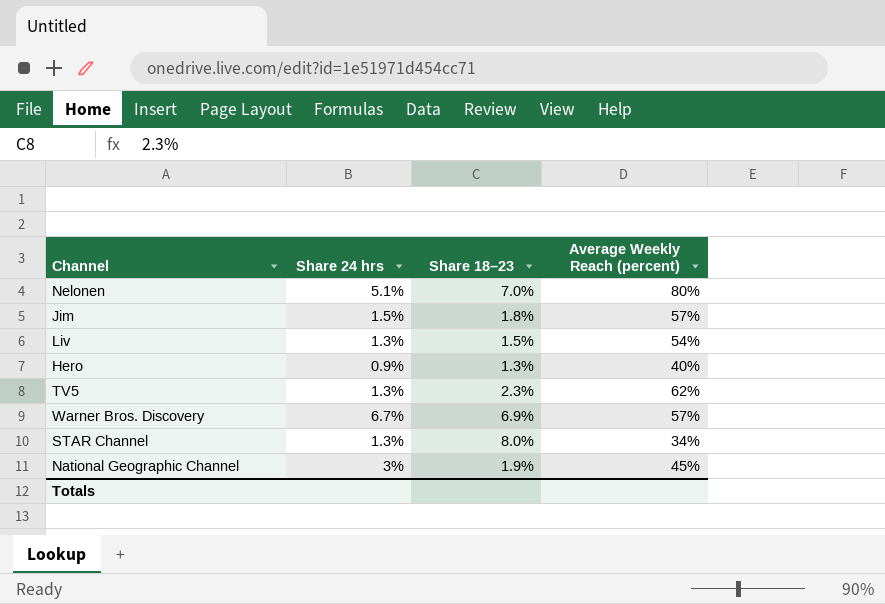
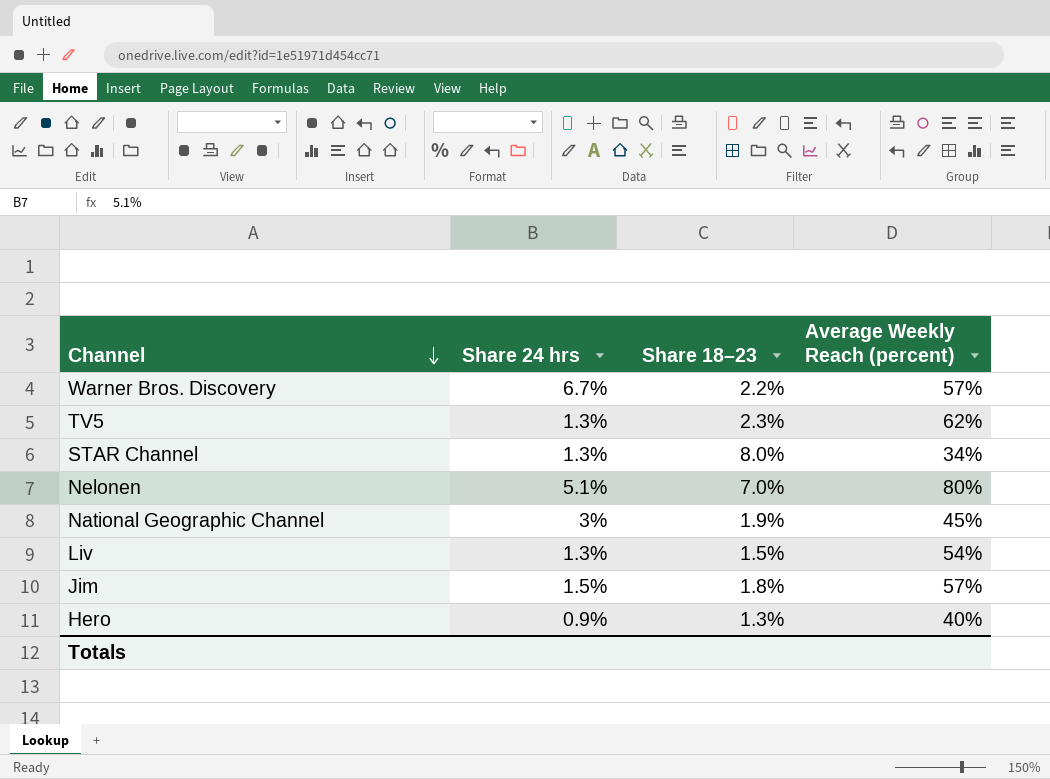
row order: none -> Channel descending
Warner Bros. Discovery | Share 18–23: 6.9% -> 2.2%

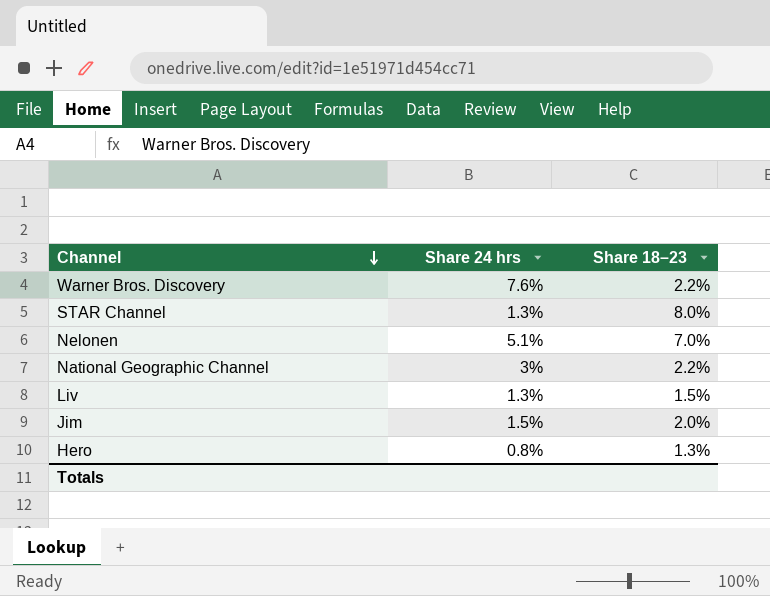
column Average Weekly Reach (percent) | position: 4 -> none
row TV5: 1.3% | 2.3% | 62% -> none
Warner Bros. Discovery | Share 24 hrs: 6.7% -> 7.6%
National Geographic Channel | Share 18–23: 1.9% -> 2.2%
Jim | Share 18–23: 1.8% -> 2.0%
Hero | Share 24 hrs: 0.9% -> 0.8%

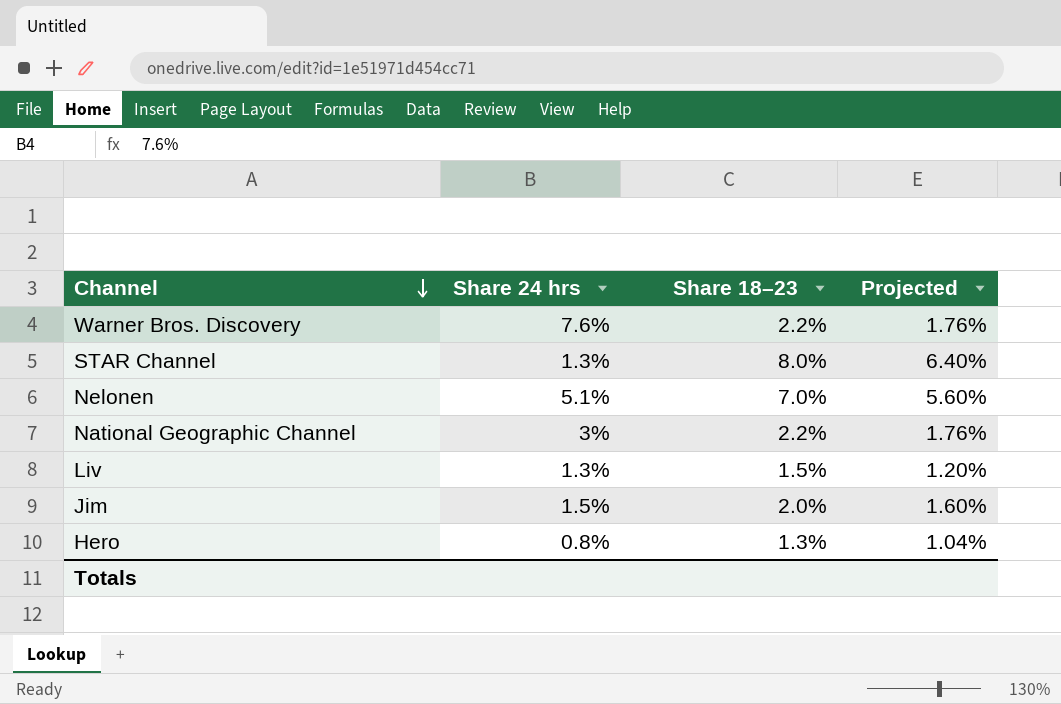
column Projected | formula: none -> [Share 18–23] * 0.8

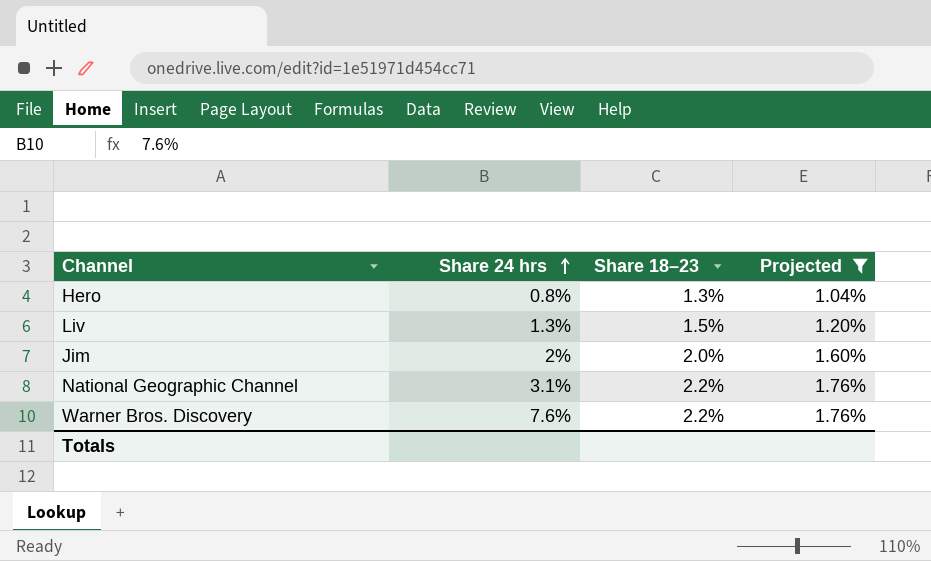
filter: none -> Projected <= 1.76%
row order: Channel descending -> Share 24 hrs ascending
Jim | Share 24 hrs: 1.5% -> 2%
National Geographic Channel | Share 24 hrs: 3% -> 3.1%

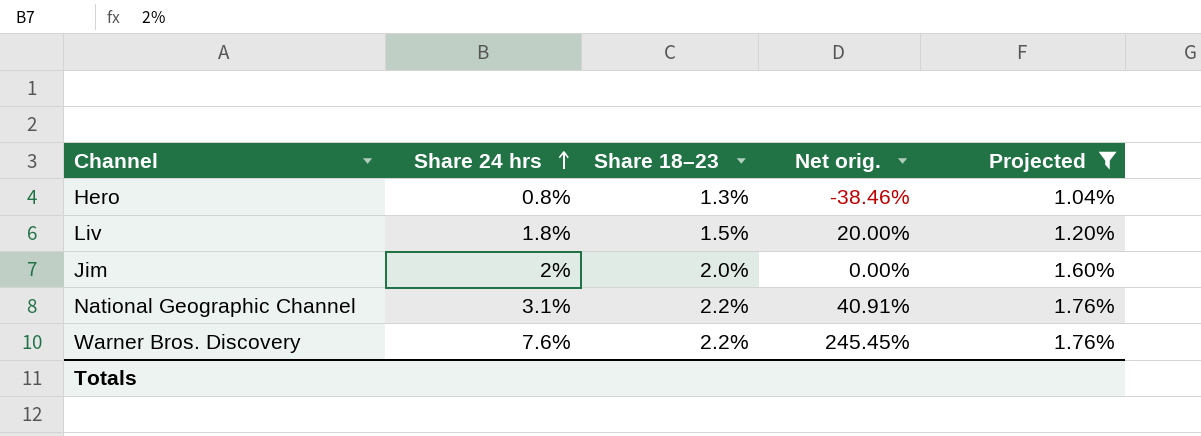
column Net orig. | formula: none -> ([Share 24 hrs] - [Share 18–23]) / [Share 18–23]
Liv | Share 24 hrs: 1.3% -> 1.8%

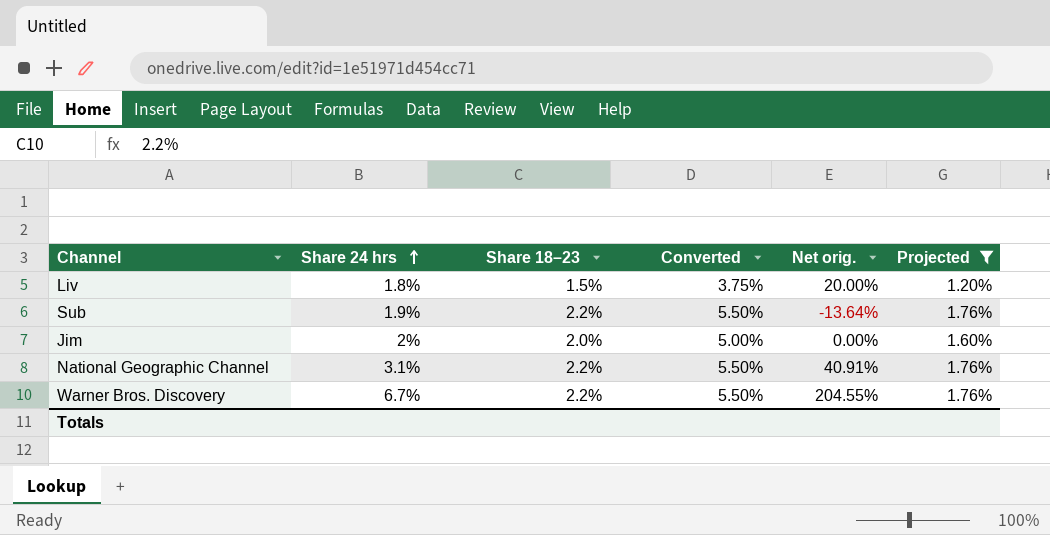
column Converted | formula: none -> [Share 18–23] * 2.5
row Hero: 0.8% | 1.3% | -38.46% | 1.04% -> none
row Sub: none -> 1.9% | 2.2% | 5.50% | -13.64% | 1.76%
Warner Bros. Discovery | Share 24 hrs: 7.6% -> 6.7%
Warner Bros. Discovery | Net orig.: 245.45% -> 204.55%

